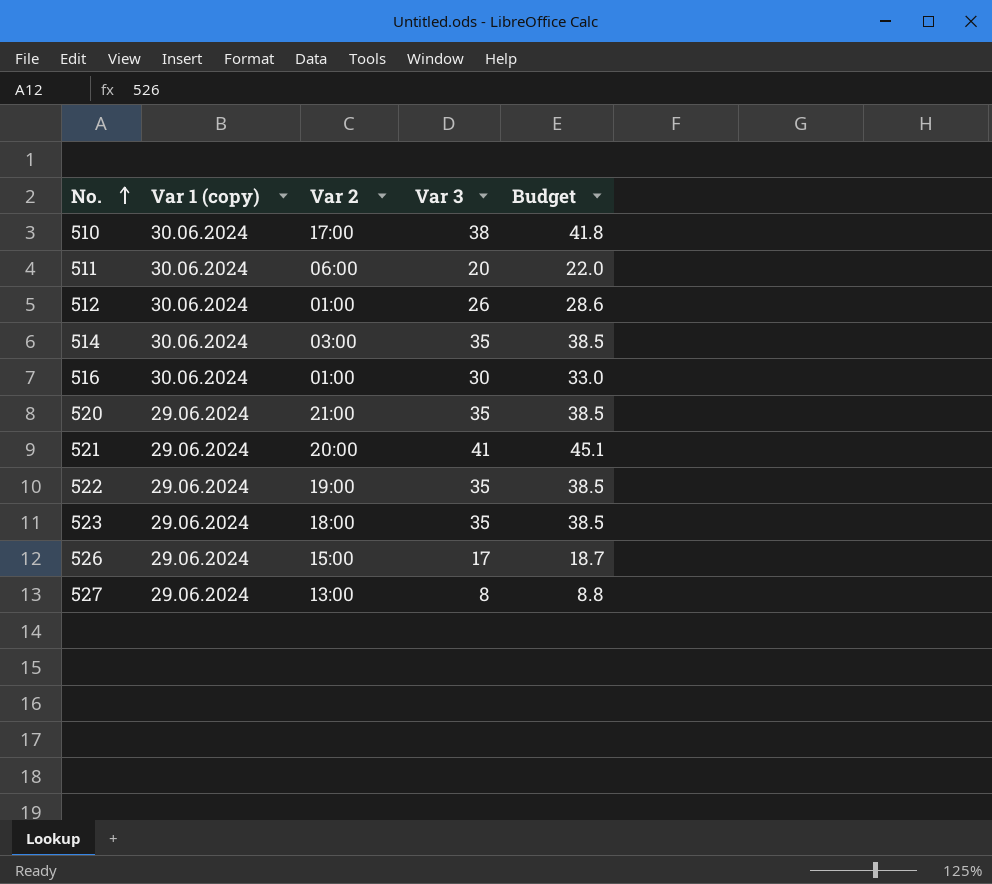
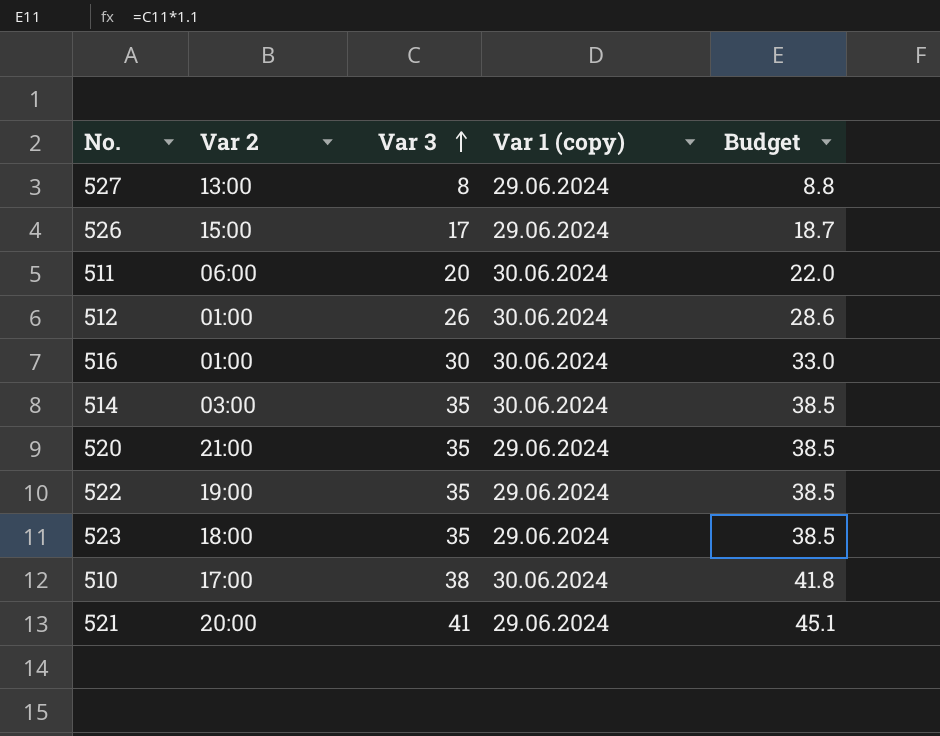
row order: No. ascending -> Var 3 ascending
column Var 1 (copy) | position: 2 -> 4

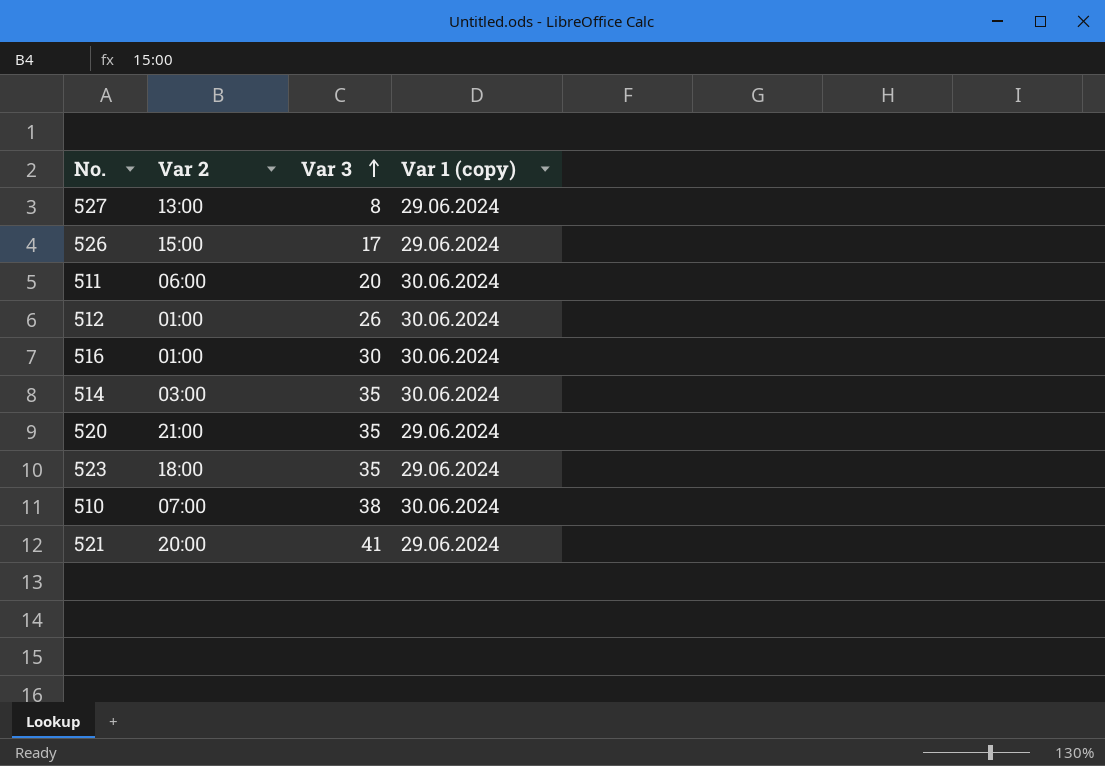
column Budget | formula: [Var 3] * 1.1 -> none
row 522: 19:00 | 35 | 29.06.2024 | 38.5 -> none
510 | Var 2: 17:00 -> 07:00

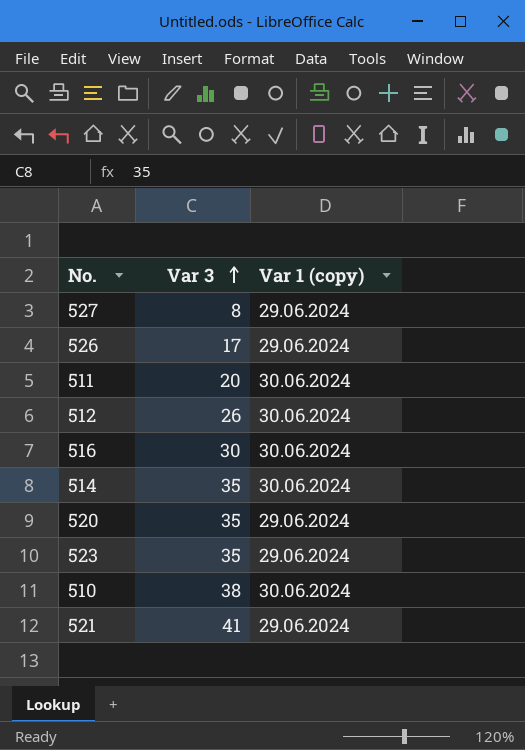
column Var 2 | position: 2 -> none

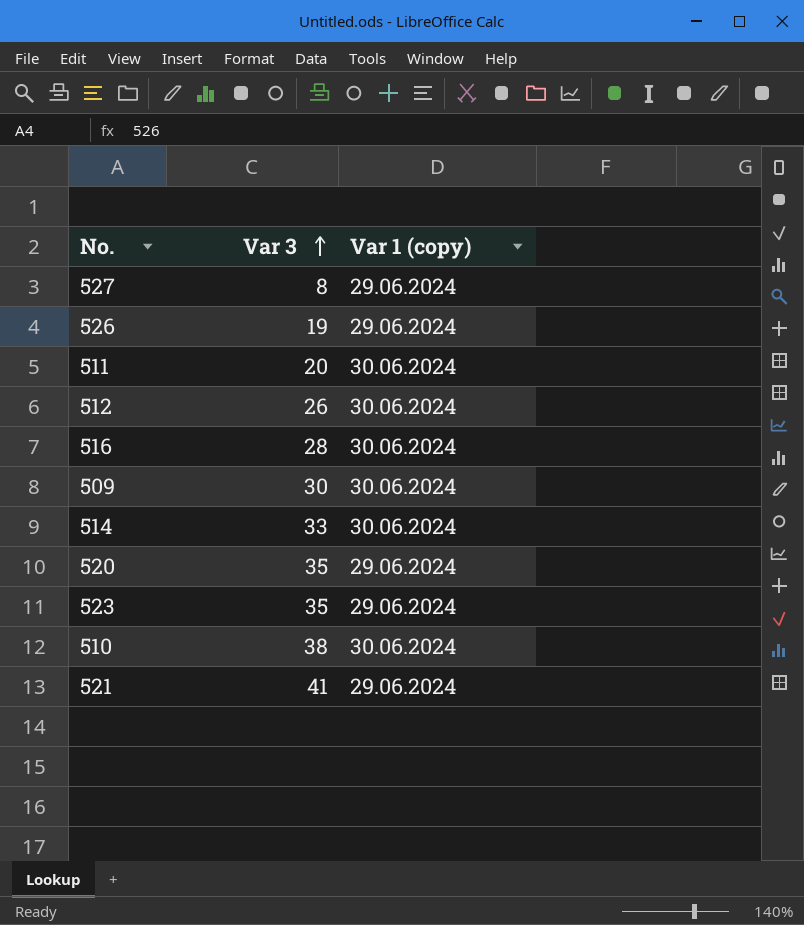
526 | Var 3: 17 -> 19
516 | Var 3: 30 -> 28
row 509: none -> 30 | 30.06.2024
514 | Var 3: 35 -> 33

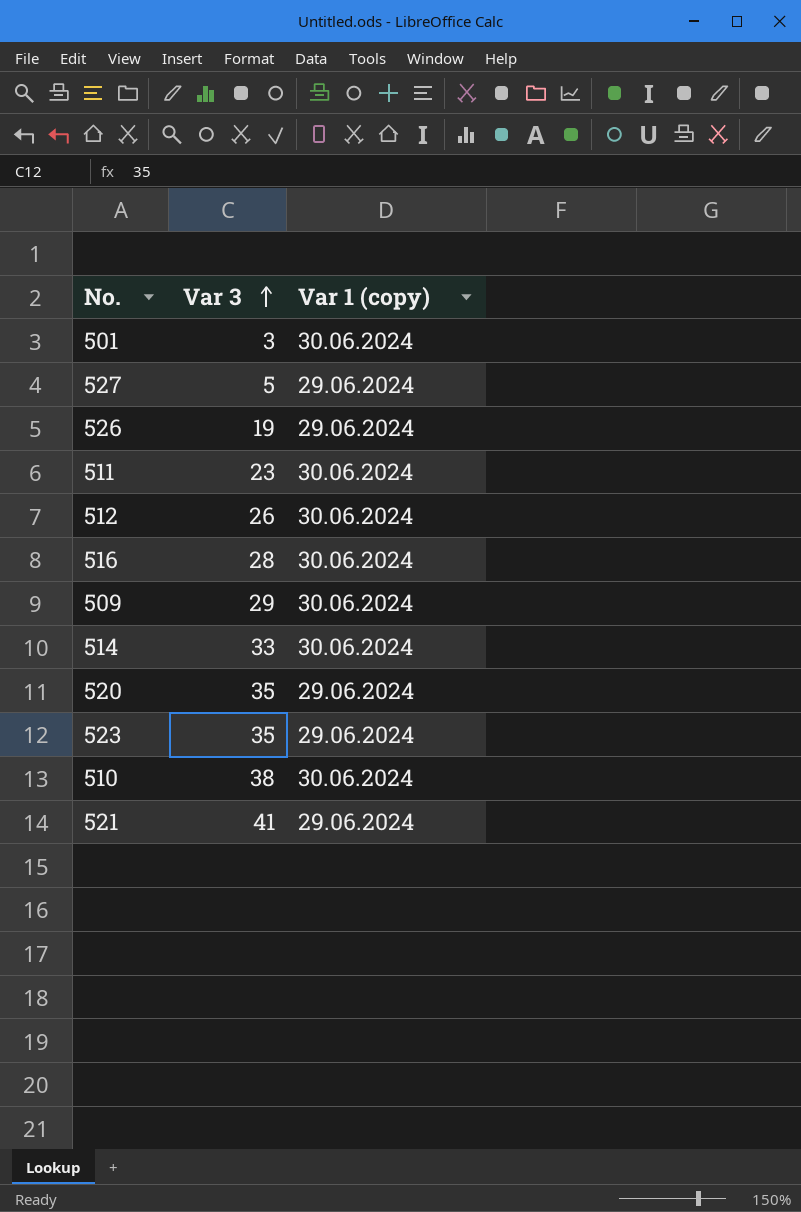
row 501: none -> 3 | 30.06.2024
527 | Var 3: 8 -> 5
511 | Var 3: 20 -> 23
509 | Var 3: 30 -> 29

